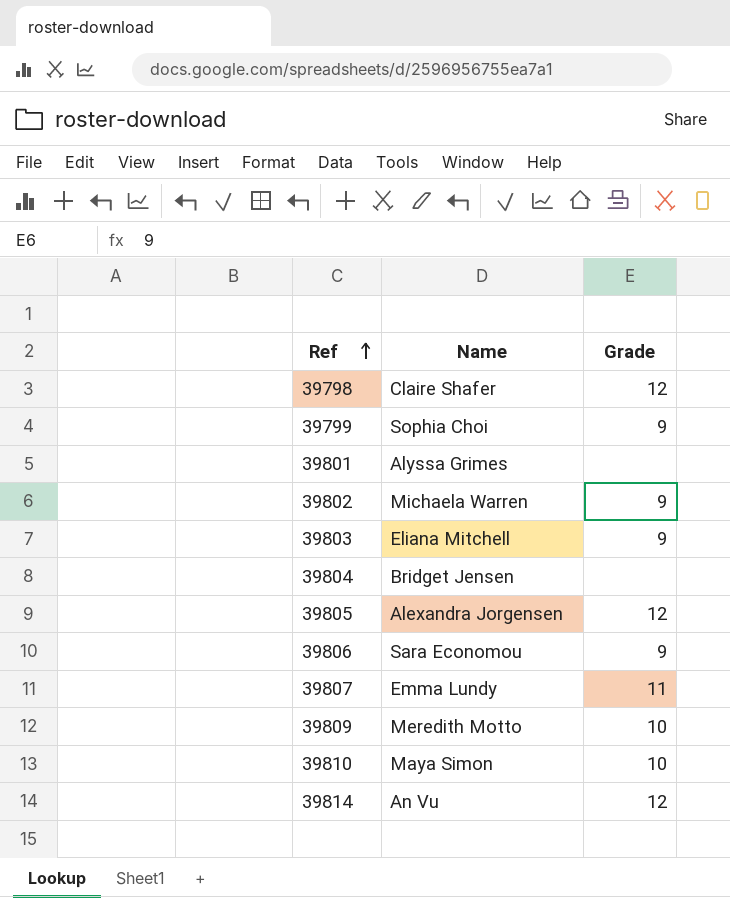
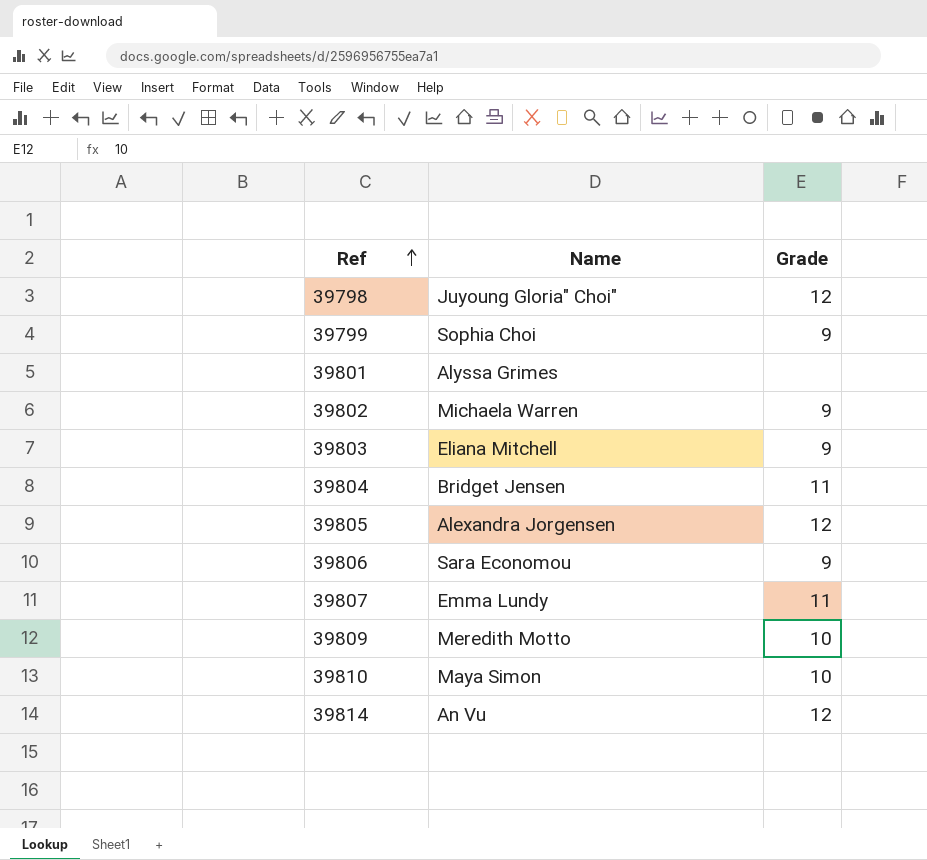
39798 | Name: Claire Shafer -> Juyoung Gloria" Choi"
39804 | Grade: none -> 11

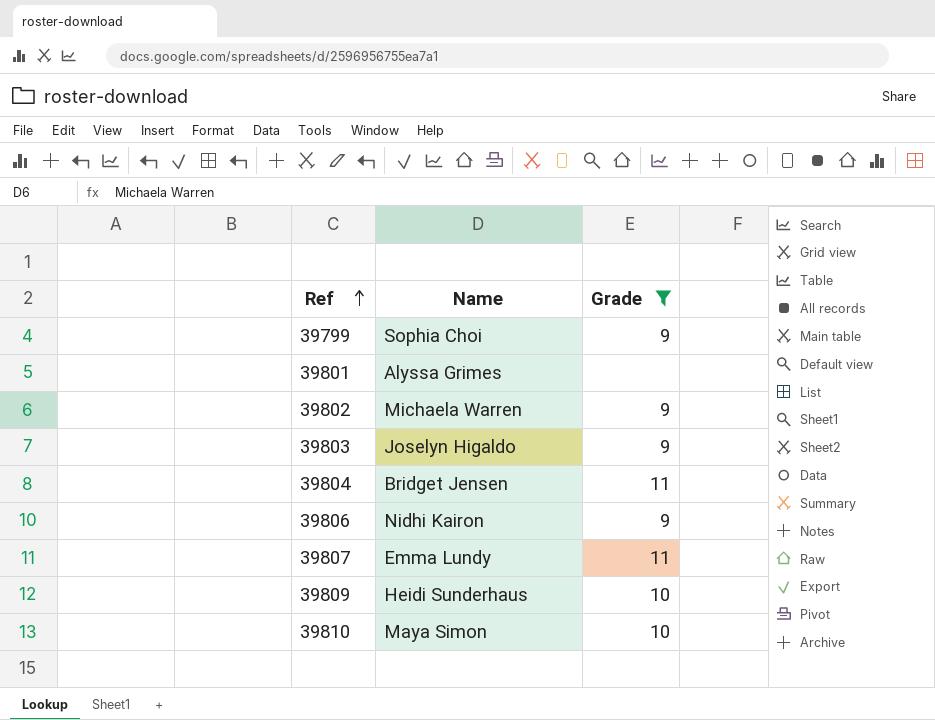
filter: none -> Grade != 12
39803 | Name: Eliana Mitchell -> Joselyn Higaldo
39806 | Name: Sara Economou -> Nidhi Kairon
39809 | Name: Meredith Motto -> Heidi Sunderhaus

